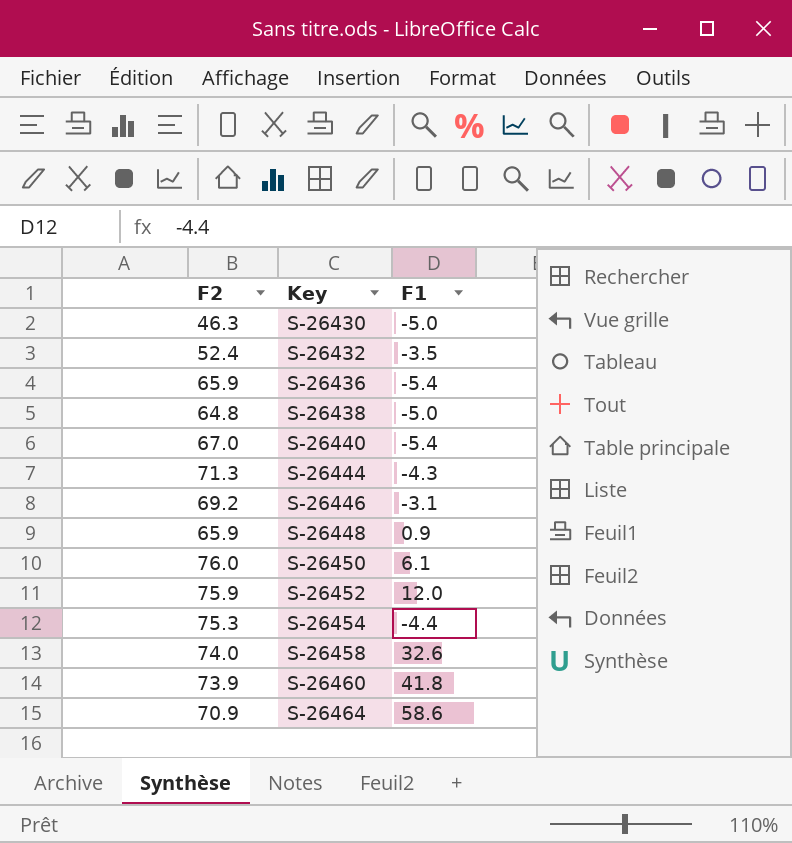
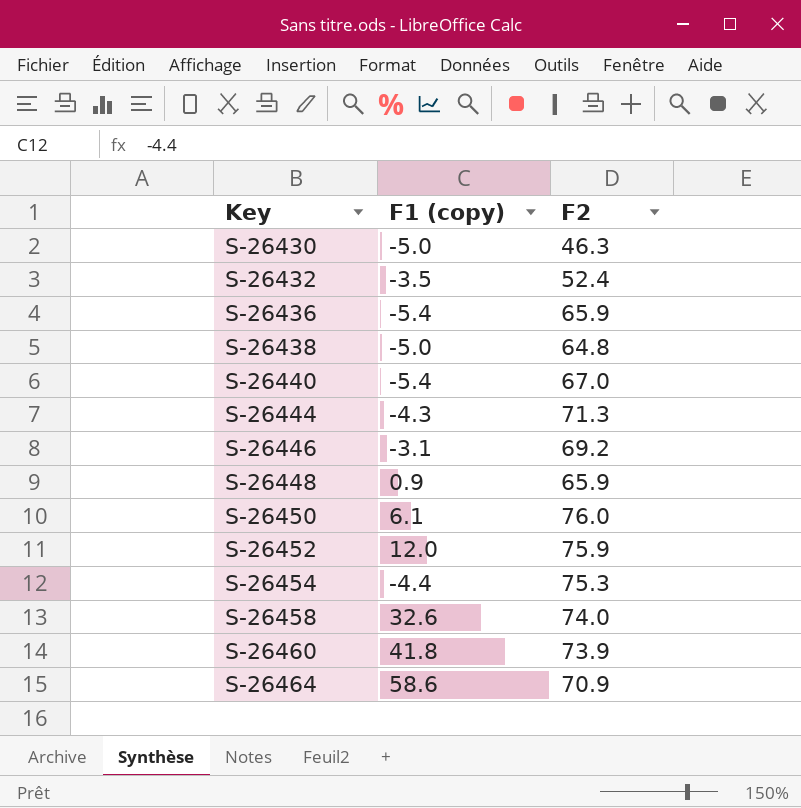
column name: F1 -> F1 (copy)
column F2 | position: 1 -> 3

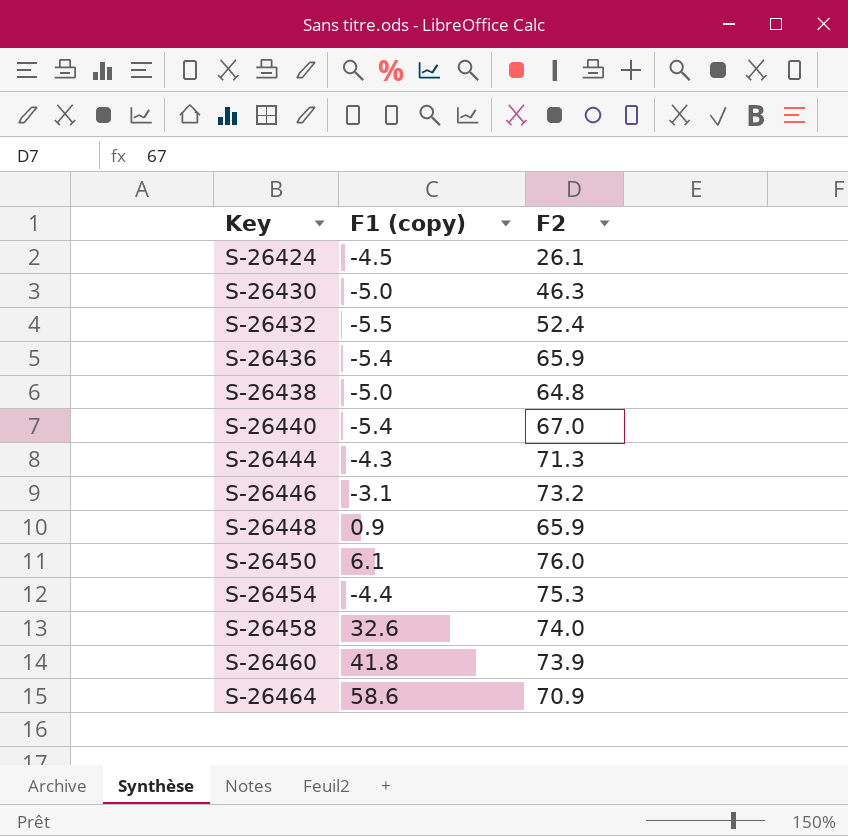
row S-26452: 12.0 | 75.9 -> none
row S-26424: none -> -4.5 | 26.1
S-26432 | F1 (copy): -3.5 -> -5.5
S-26446 | F2: 69.2 -> 73.2

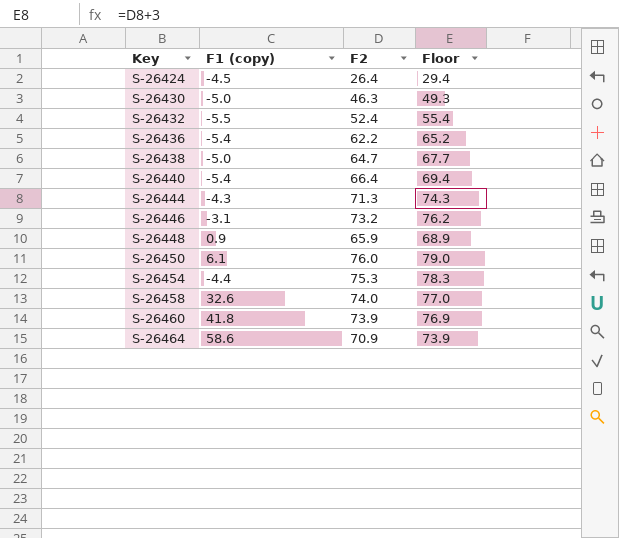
column Floor | formula: none -> [F2] + 3
S-26424 | F2: 26.1 -> 26.4
S-26436 | F2: 65.9 -> 62.2
S-26438 | F2: 64.8 -> 64.7
S-26440 | F2: 67.0 -> 66.4

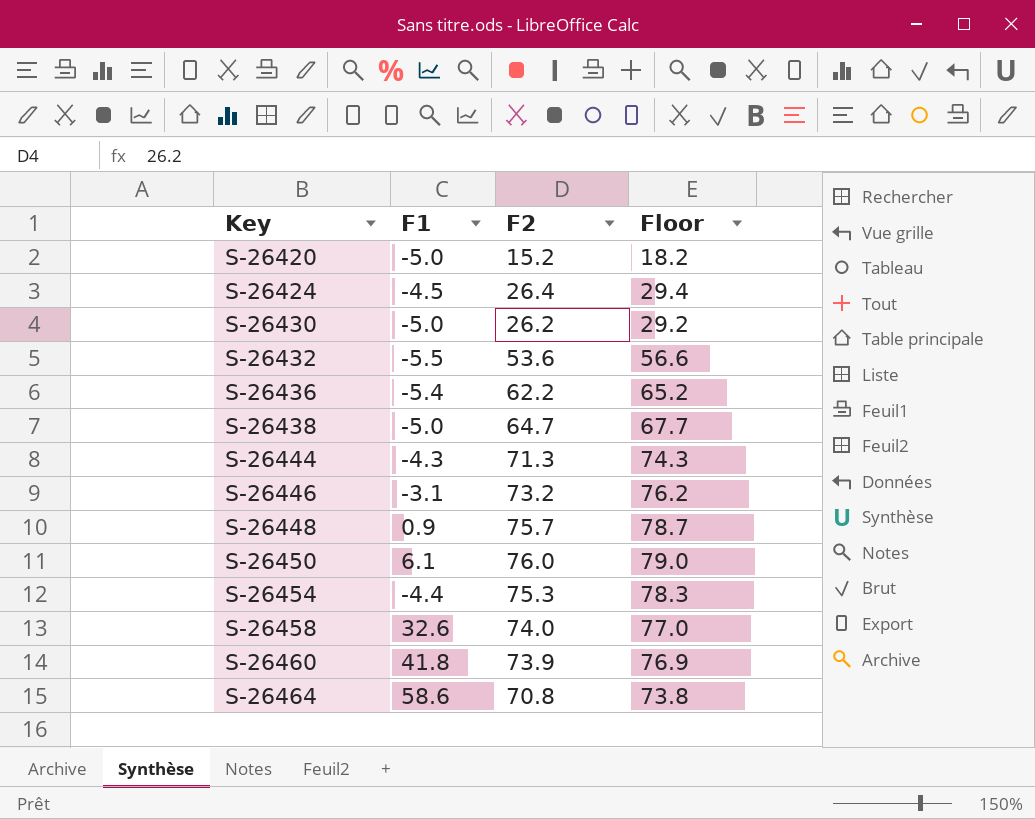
column name: F1 (copy) -> F1
row S-26440: -5.4 | 66.4 | 69.4 -> none
row S-26420: none -> -5.0 | 15.2 | 18.2
S-26430 | F2: 46.3 -> 26.2
S-26430 | Floor: 49.3 -> 29.2
S-26432 | F2: 52.4 -> 53.6
S-26432 | Floor: 55.4 -> 56.6
S-26448 | F2: 65.9 -> 75.7
S-26448 | Floor: 68.9 -> 78.7
S-26464 | F2: 70.9 -> 70.8
S-26464 | Floor: 73.9 -> 73.8

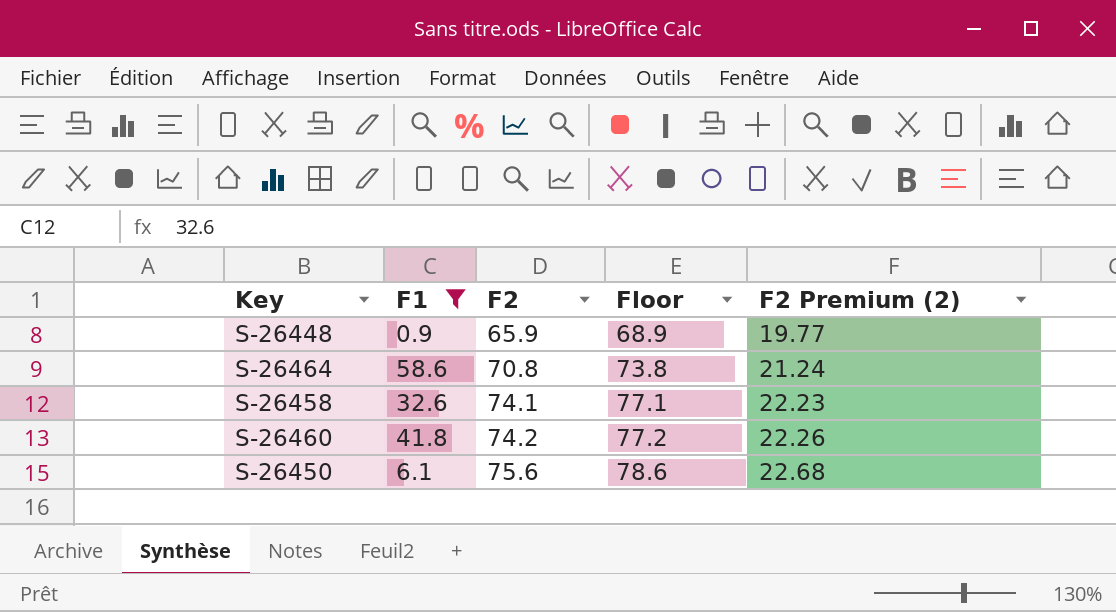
filter: none -> F1 >= 0.9
row order: Key ascending -> F2 ascending
column F2 Premium (2) | formula: none -> [F2] * 0.3
S-26448 | F2: 75.7 -> 65.9
S-26448 | Floor: 78.7 -> 68.9
S-26458 | F2: 74.0 -> 74.1
S-26458 | Floor: 77.0 -> 77.1
S-26460 | F2: 73.9 -> 74.2
S-26460 | Floor: 76.9 -> 77.2
S-26450 | F2: 76.0 -> 75.6
S-26450 | Floor: 79.0 -> 78.6

